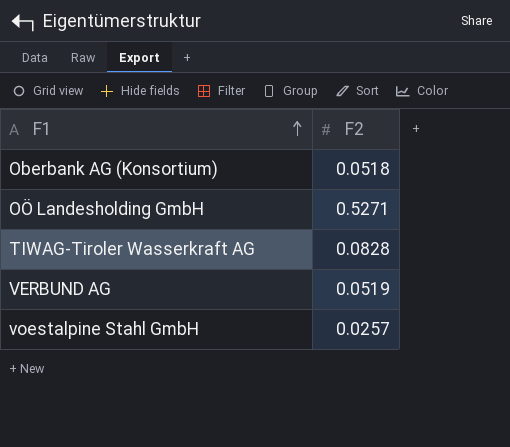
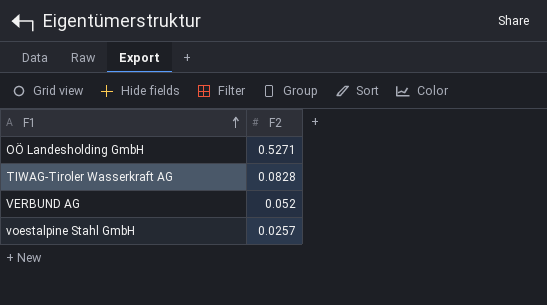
row Oberbank AG (Konsortium): 0.0518 -> none
VERBUND AG | F2: 0.0519 -> 0.052

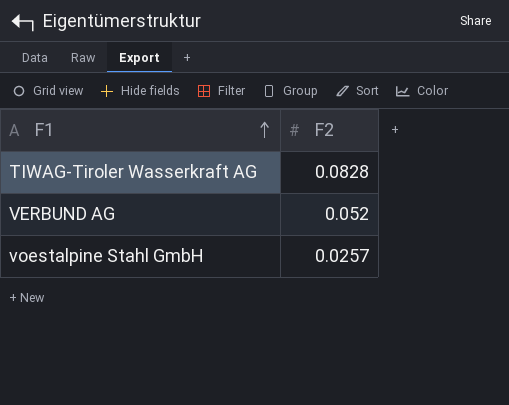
row OÖ Landesholding GmbH: 0.5271 -> none

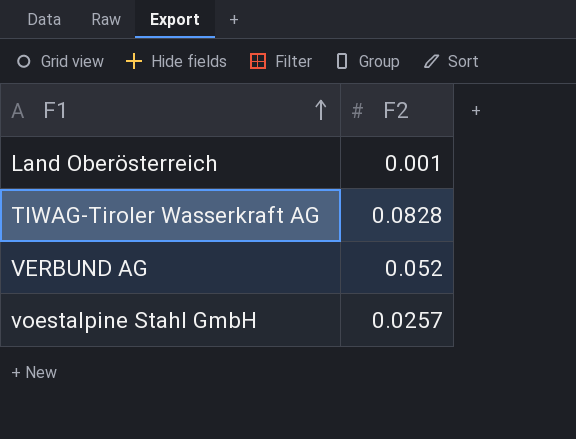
row Land Oberösterreich: none -> 0.001

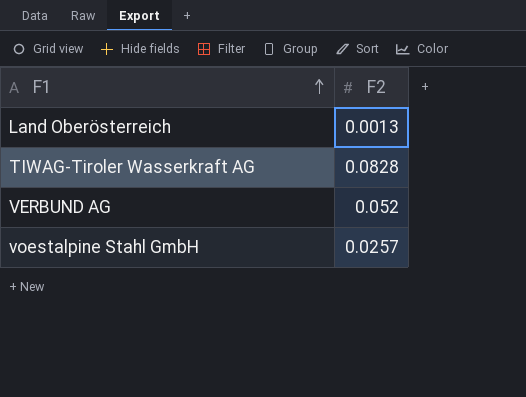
Land Oberösterreich | F2: 0.001 -> 0.0013

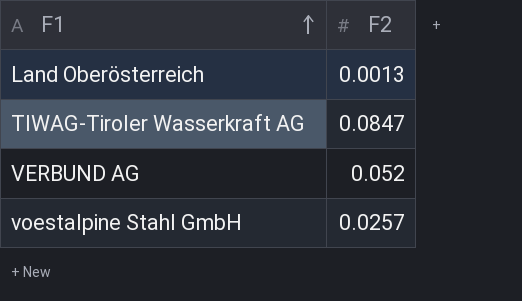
TIWAG-Tiroler Wasserkraft AG | F2: 0.0828 -> 0.0847

